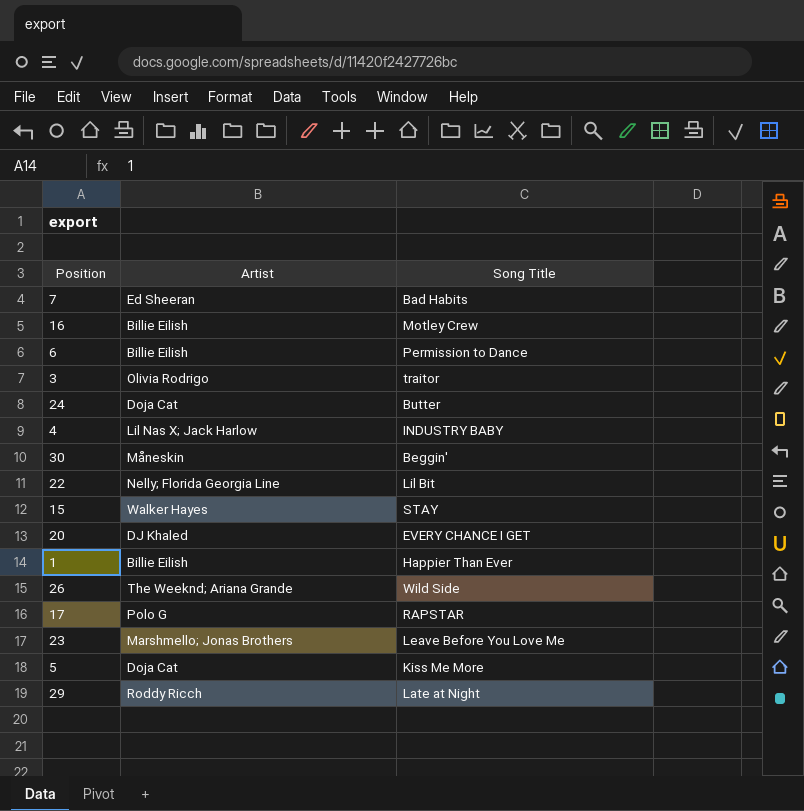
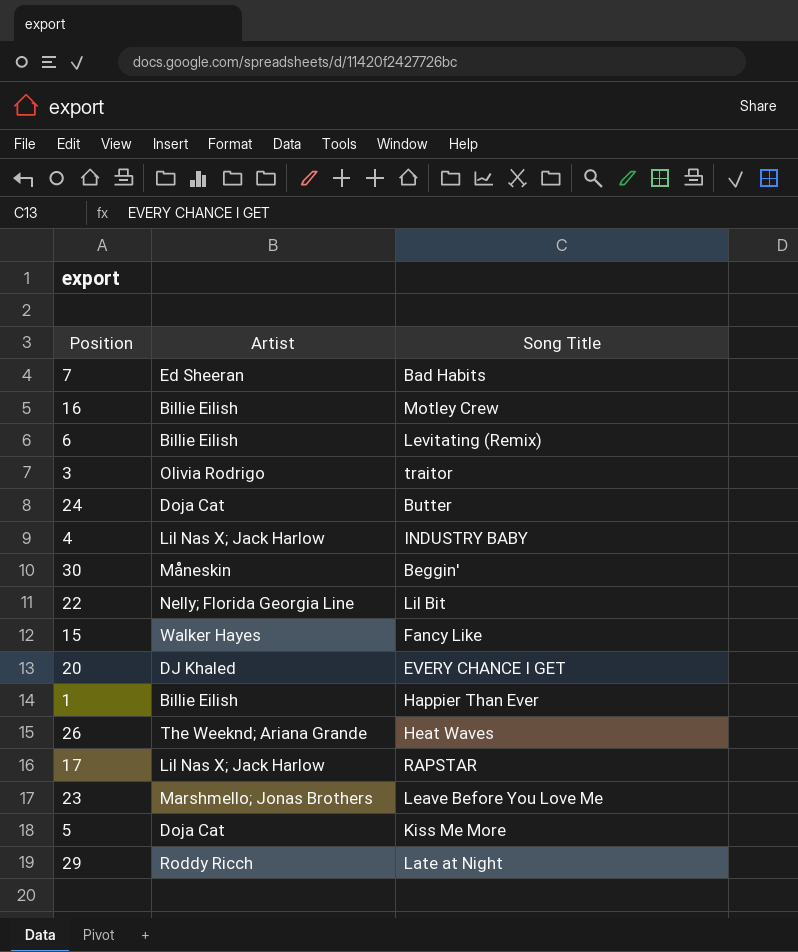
6 | Song Title: Permission to Dance -> Levitating (Remix)
15 | Song Title: STAY -> Fancy Like
26 | Song Title: Wild Side -> Heat Waves
17 | Artist: Polo G -> Lil Nas X; Jack Harlow

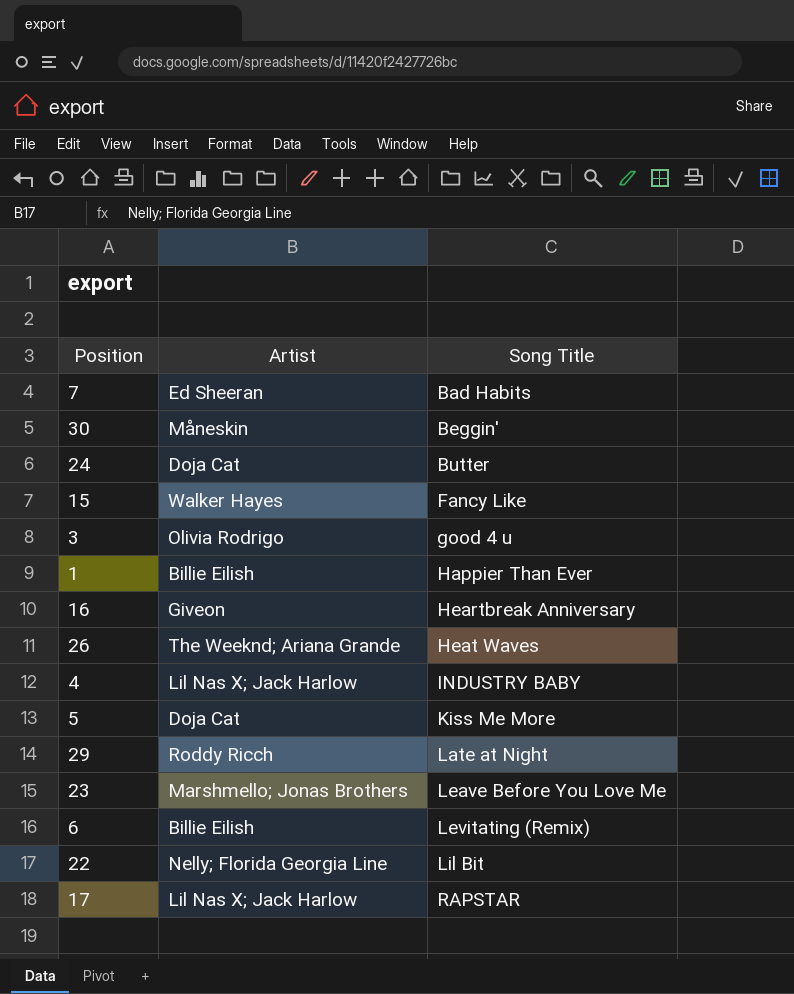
row order: none -> Song Title ascending
row 20: DJ Khaled | EVERY CHANCE I GET -> none
3 | Song Title: traitor -> good 4 u
16 | Artist: Billie Eilish -> Giveon
16 | Song Title: Motley Crew -> Heartbreak Anniversary

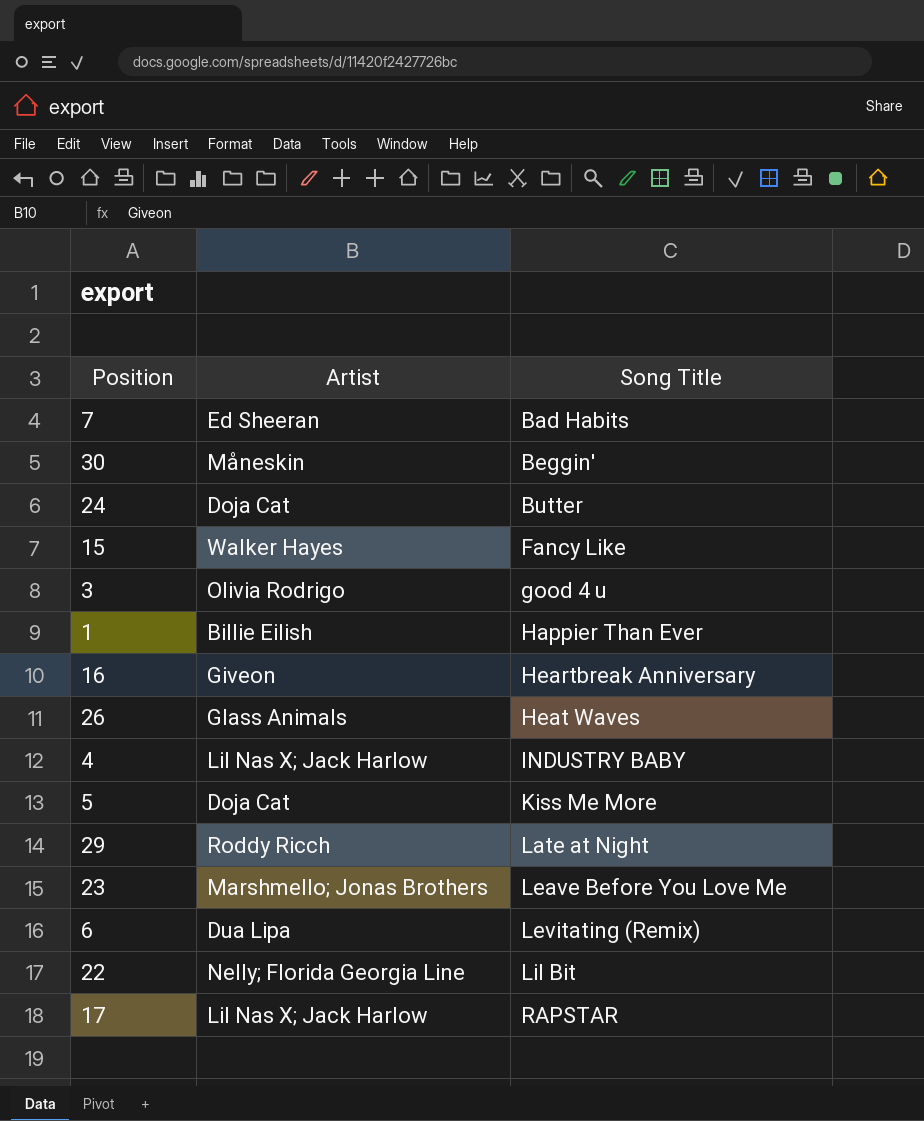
26 | Artist: The Weeknd; Ariana Grande -> Glass Animals
6 | Artist: Billie Eilish -> Dua Lipa

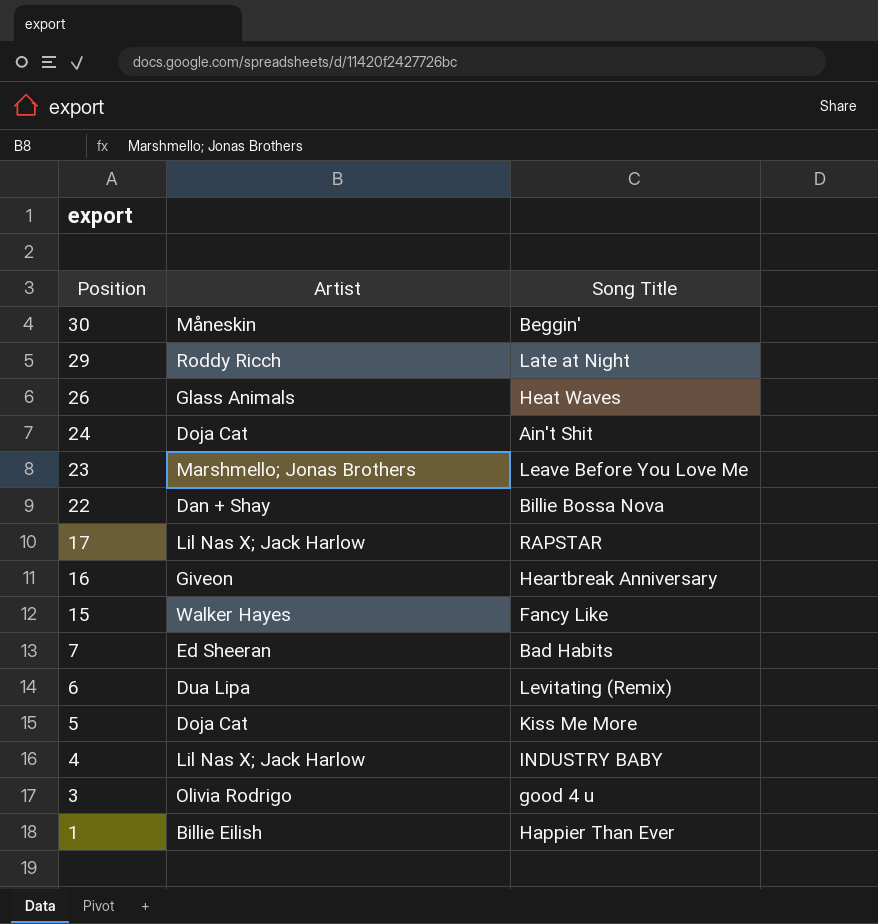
row order: Song Title ascending -> Position descending
24 | Song Title: Butter -> Ain't Shit
22 | Artist: Nelly; Florida Georgia Line -> Dan + Shay
22 | Song Title: Lil Bit -> Billie Bossa Nova

